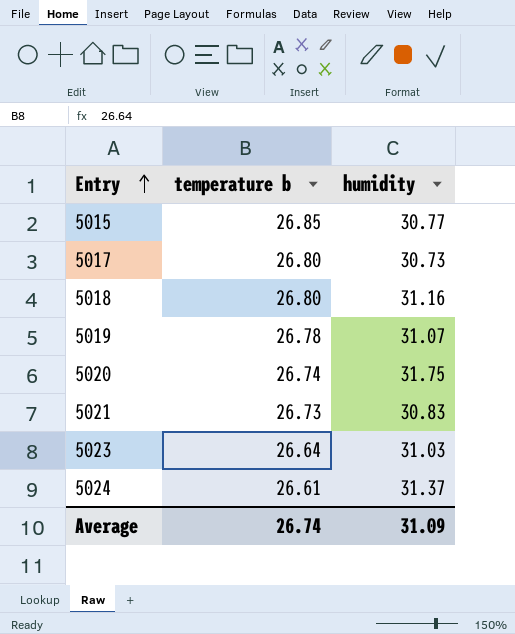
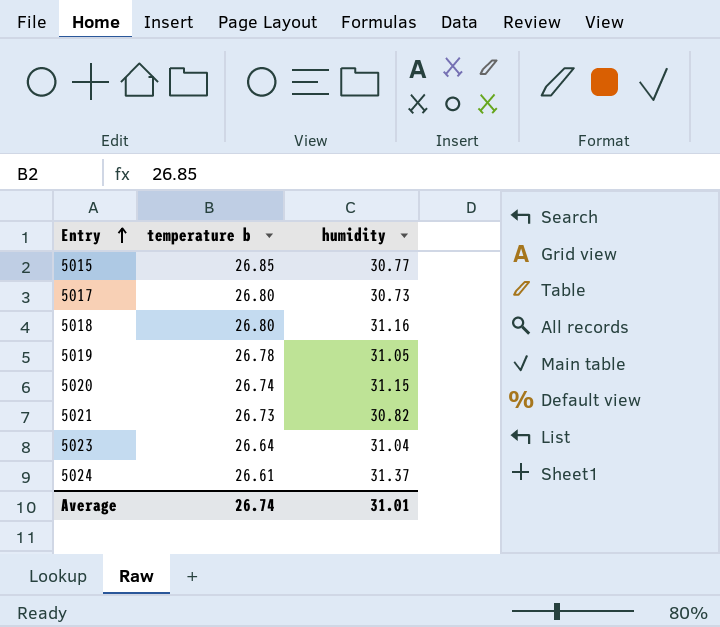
5019 | humidity: 31.07 -> 31.05
5020 | humidity: 31.75 -> 31.15
5021 | humidity: 30.83 -> 30.82
5023 | humidity: 31.03 -> 31.04
Average | humidity: 31.09 -> 31.01

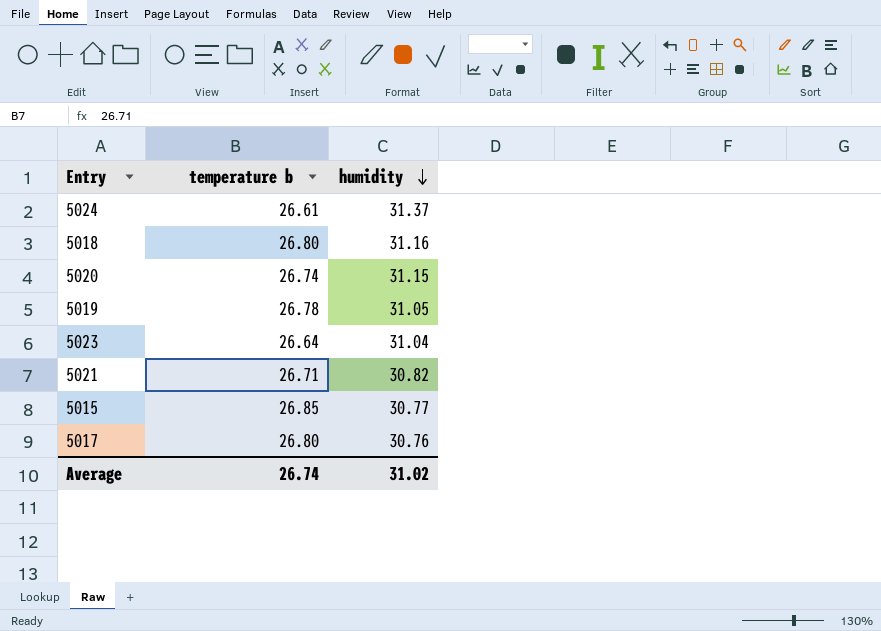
row order: Entry ascending -> humidity descending
5021 | temperature b: 26.73 -> 26.71
5017 | humidity: 30.73 -> 30.76
Average | humidity: 31.01 -> 31.02

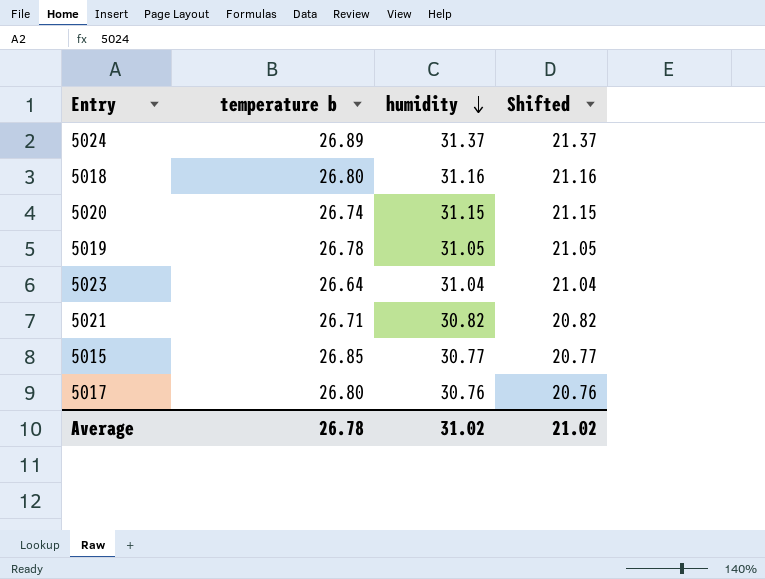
column Shifted | formula: none -> [humidity] - 10
5024 | temperature b: 26.61 -> 26.89
Average | temperature b: 26.74 -> 26.78

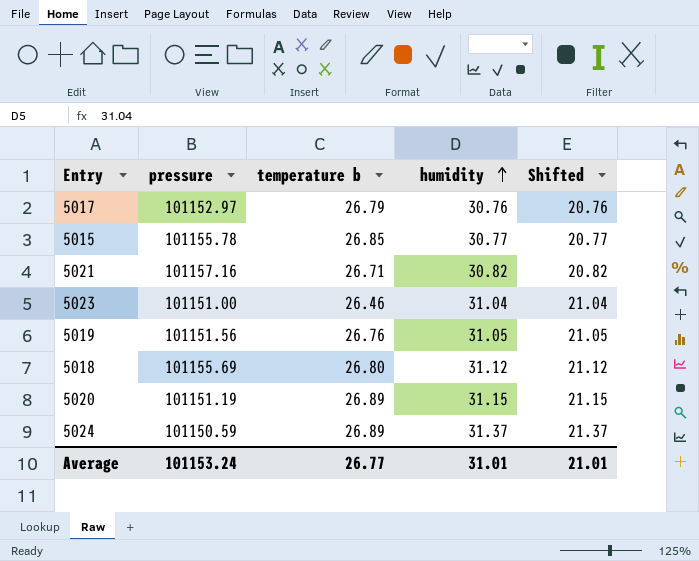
row order: humidity descending -> humidity ascending
column pressure | position: none -> 2
5017 | temperature b: 26.80 -> 26.79
5023 | temperature b: 26.64 -> 26.46
5019 | temperature b: 26.78 -> 26.76
5018 | humidity: 31.16 -> 31.12
5018 | Shifted: 21.16 -> 21.12
5020 | temperature b: 26.74 -> 26.89
Average | temperature b: 26.78 -> 26.77
Average | humidity: 31.02 -> 31.01
Average | Shifted: 21.02 -> 21.01

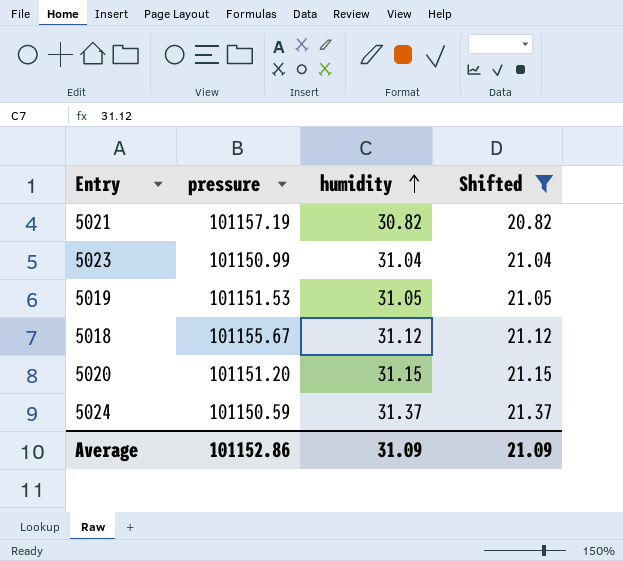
filter: none -> Shifted >= 20.82
column temperature b | position: 3 -> none
5021 | pressure: 101157.16 -> 101157.19
5023 | pressure: 101151.00 -> 101150.99
5019 | pressure: 101151.56 -> 101151.53
5018 | pressure: 101155.69 -> 101155.67
5020 | pressure: 101151.19 -> 101151.20
Average | pressure: 101153.24 -> 101152.86
Average | humidity: 31.01 -> 31.09
Average | Shifted: 21.01 -> 21.09

